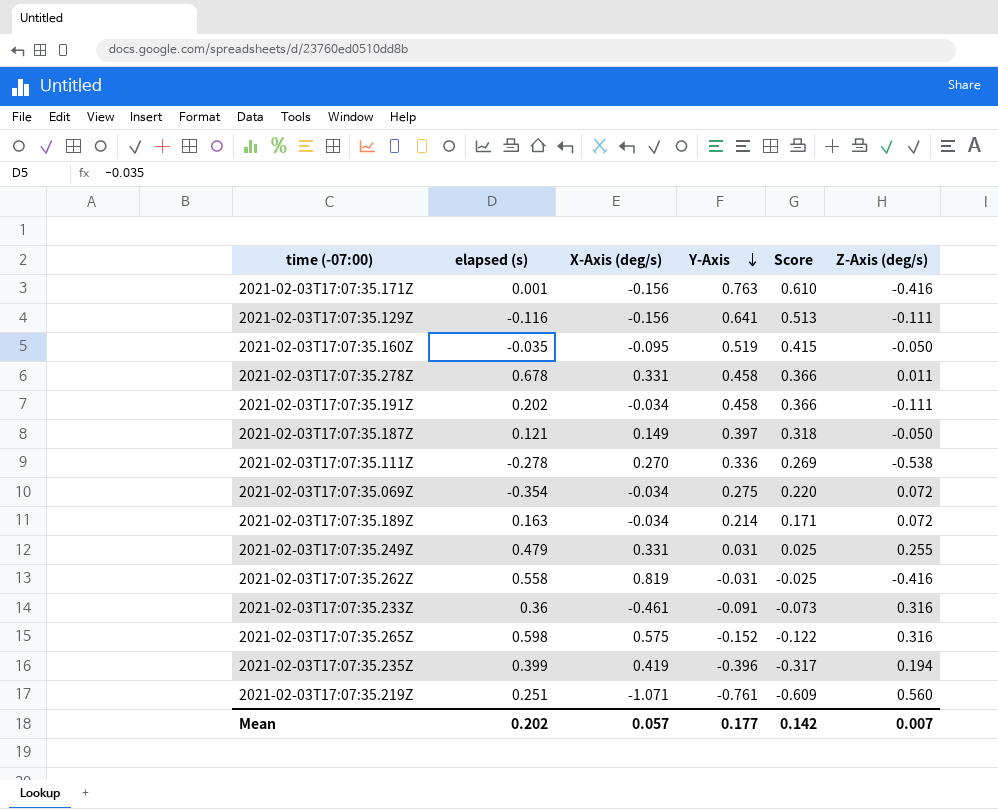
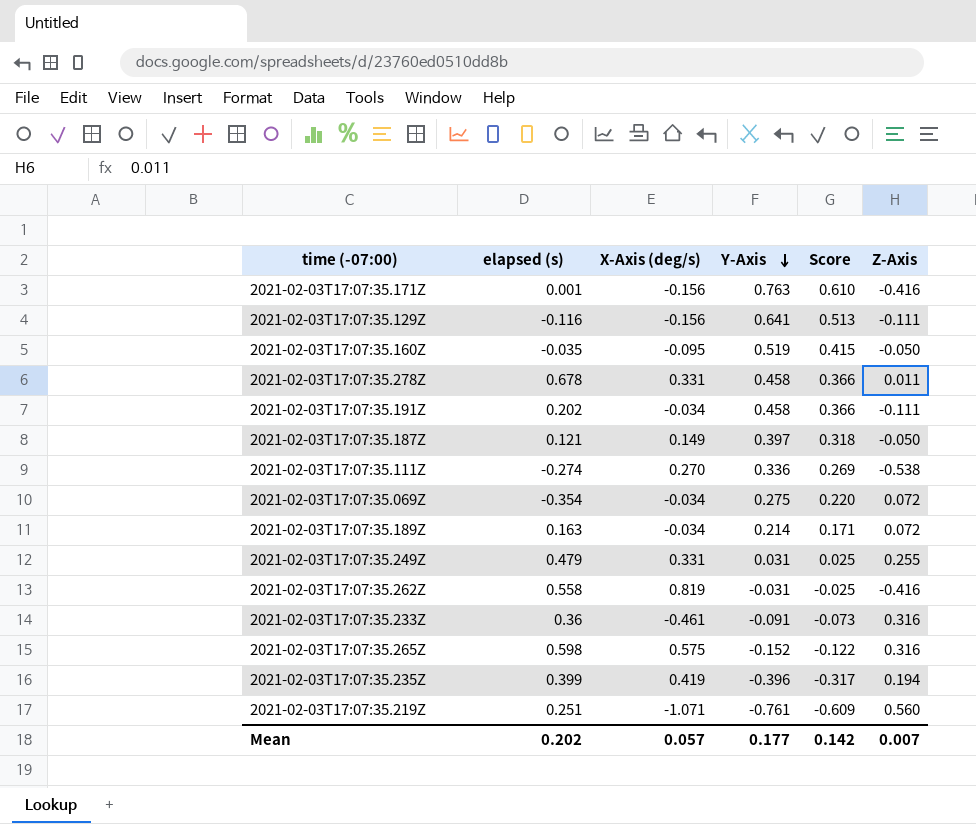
column name: Z-Axis (deg/s) -> Z-Axis
2021-02-03T17:07:35.111Z | elapsed (s): -0.278 -> -0.274

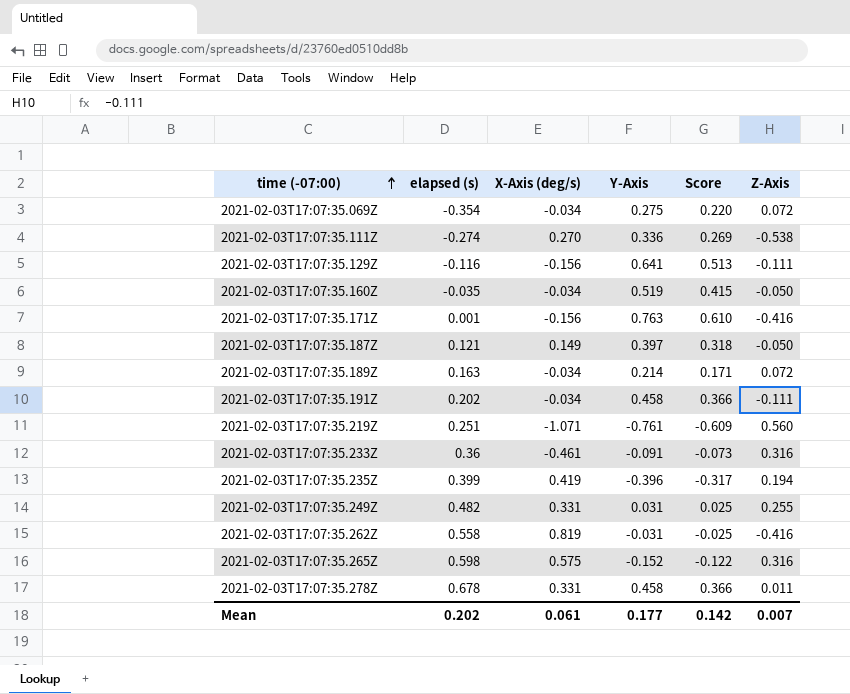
row order: Y-Axis descending -> time (-07:00) ascending
2021-02-03T17:07:35.160Z | X-Axis (deg/s): -0.095 -> -0.034
2021-02-03T17:07:35.249Z | elapsed (s): 0.479 -> 0.482
Mean | X-Axis (deg/s): 0.057 -> 0.061

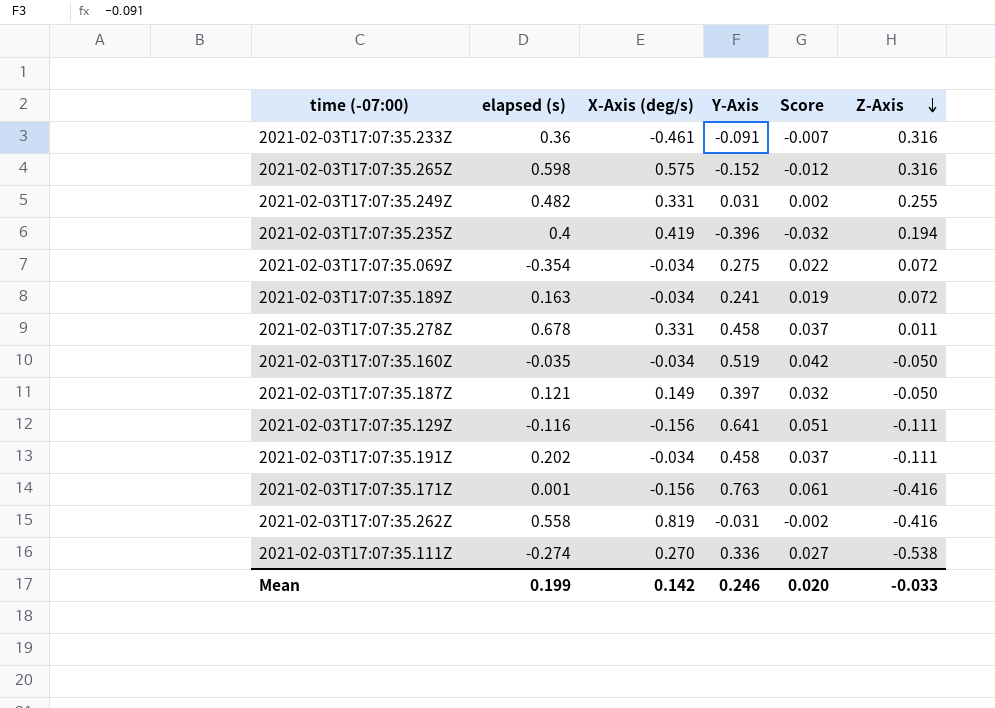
row order: time (-07:00) ascending -> Z-Axis descending
column Score | formula: [Y-Axis] * 0.8 -> [Y-Axis] * 0.08
row 2021-02-03T17:07:35.219Z: 0.251 | -1.071 | -0.761 | -0.609 | 0.560 -> none
2021-02-03T17:07:35.235Z | elapsed (s): 0.399 -> 0.4
2021-02-03T17:07:35.189Z | Y-Axis: 0.214 -> 0.241
Mean | elapsed (s): 0.202 -> 0.199
Mean | X-Axis (deg/s): 0.061 -> 0.142
Mean | Y-Axis: 0.177 -> 0.246
Mean | Score: 0.142 -> 0.020
Mean | Z-Axis: 0.007 -> -0.033

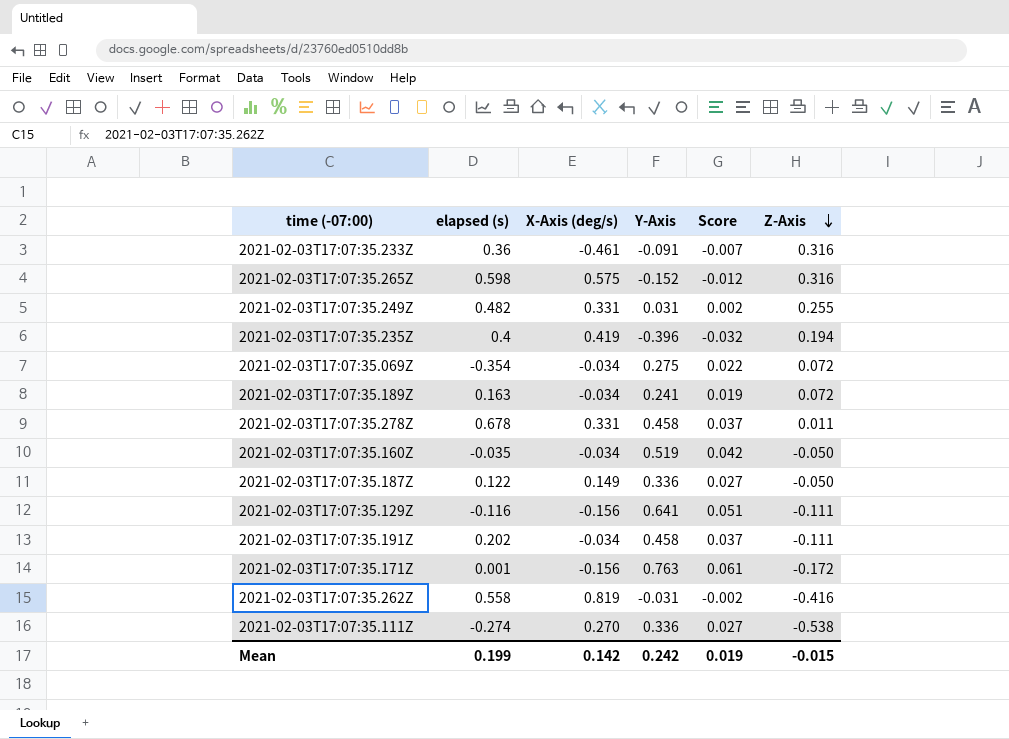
2021-02-03T17:07:35.187Z | elapsed (s): 0.121 -> 0.122
2021-02-03T17:07:35.187Z | Y-Axis: 0.397 -> 0.336
2021-02-03T17:07:35.187Z | Score: 0.032 -> 0.027
2021-02-03T17:07:35.171Z | Z-Axis: -0.416 -> -0.172
Mean | Y-Axis: 0.246 -> 0.242
Mean | Score: 0.020 -> 0.019
Mean | Z-Axis: -0.033 -> -0.015

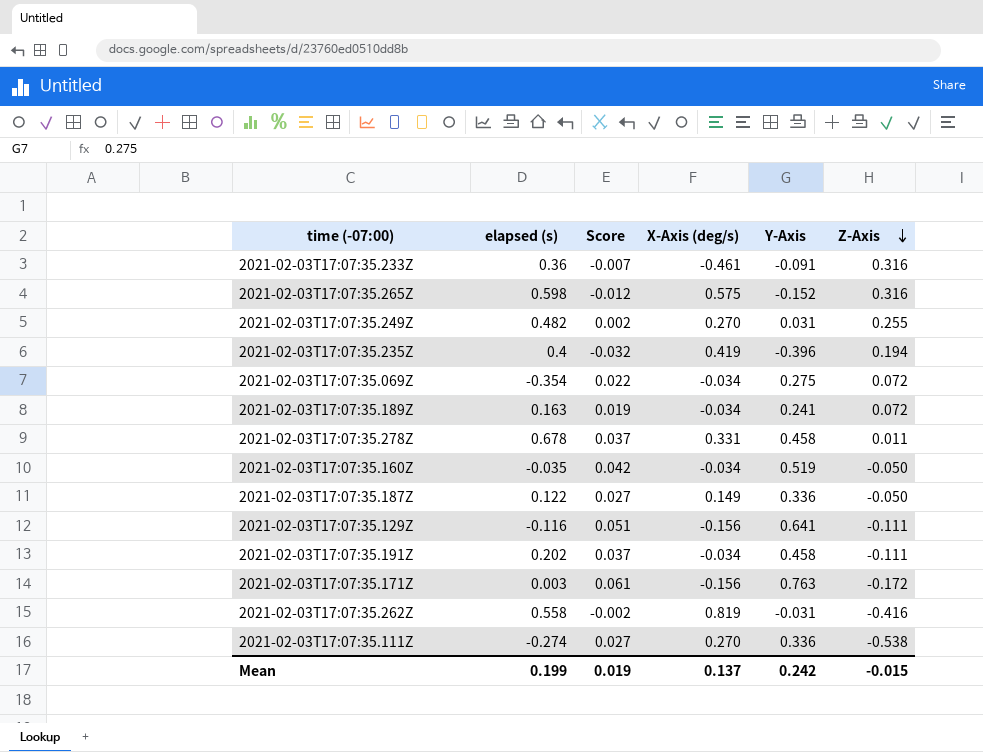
column Score | position: 5 -> 3
2021-02-03T17:07:35.249Z | X-Axis (deg/s): 0.331 -> 0.270
2021-02-03T17:07:35.171Z | elapsed (s): 0.001 -> 0.003
Mean | X-Axis (deg/s): 0.142 -> 0.137

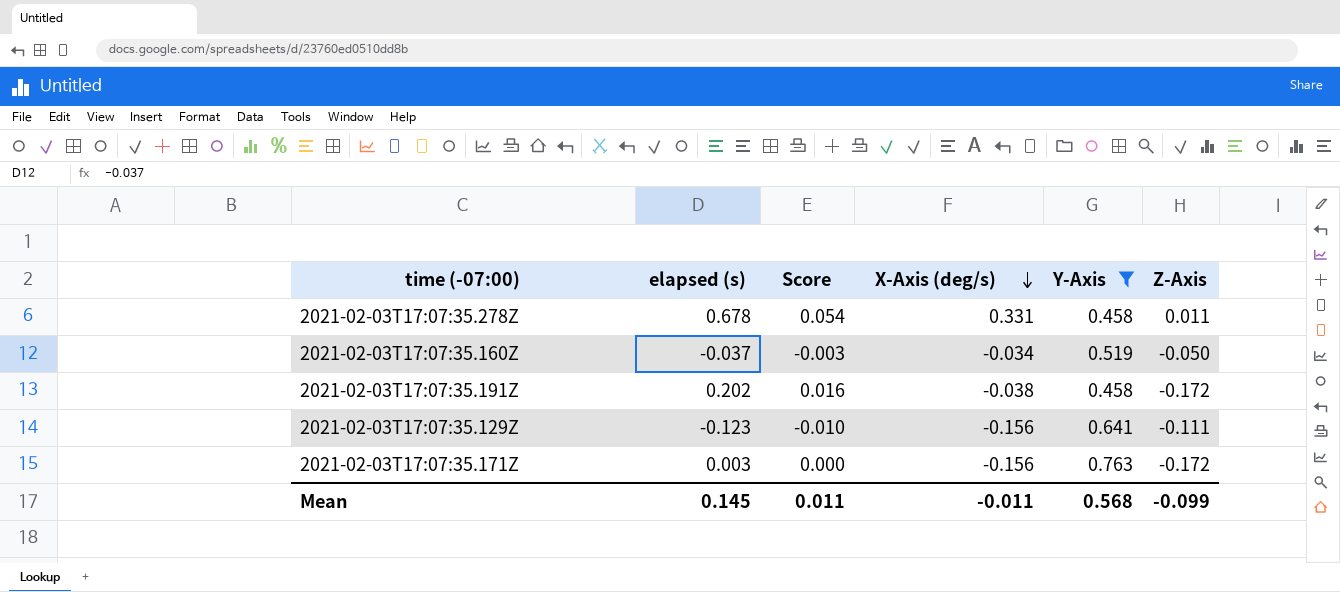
filter: none -> Y-Axis >= 0.458
row order: Z-Axis descending -> X-Axis (deg/s) descending
column Score | formula: [Y-Axis] * 0.08 -> [elapsed (s)] * 0.08
2021-02-03T17:07:35.160Z | elapsed (s): -0.035 -> -0.037
2021-02-03T17:07:35.191Z | X-Axis (deg/s): -0.034 -> -0.038
2021-02-03T17:07:35.191Z | Z-Axis: -0.111 -> -0.172
2021-02-03T17:07:35.129Z | elapsed (s): -0.116 -> -0.123
Mean | elapsed (s): 0.199 -> 0.145
Mean | Score: 0.019 -> 0.011
Mean | X-Axis (deg/s): 0.137 -> -0.011
Mean | Y-Axis: 0.242 -> 0.568
Mean | Z-Axis: -0.015 -> -0.099

